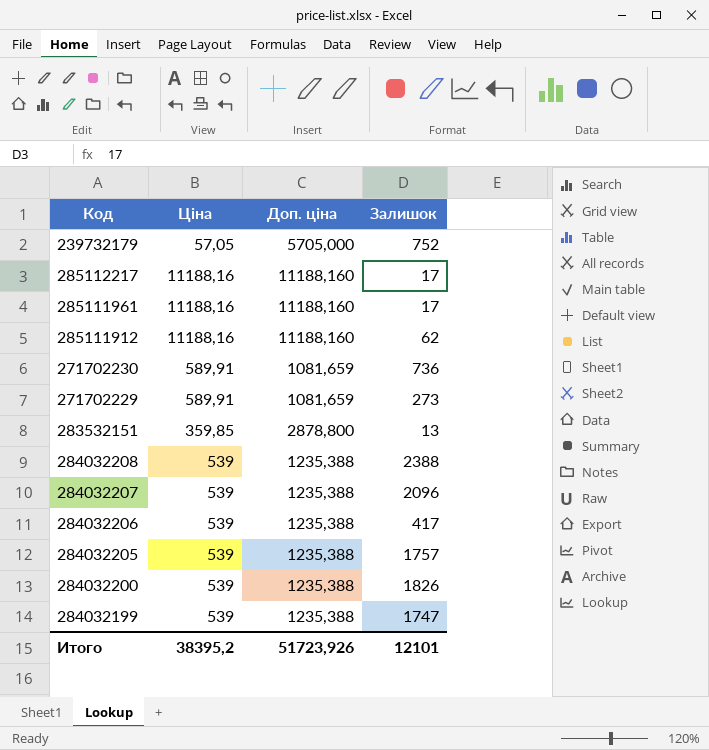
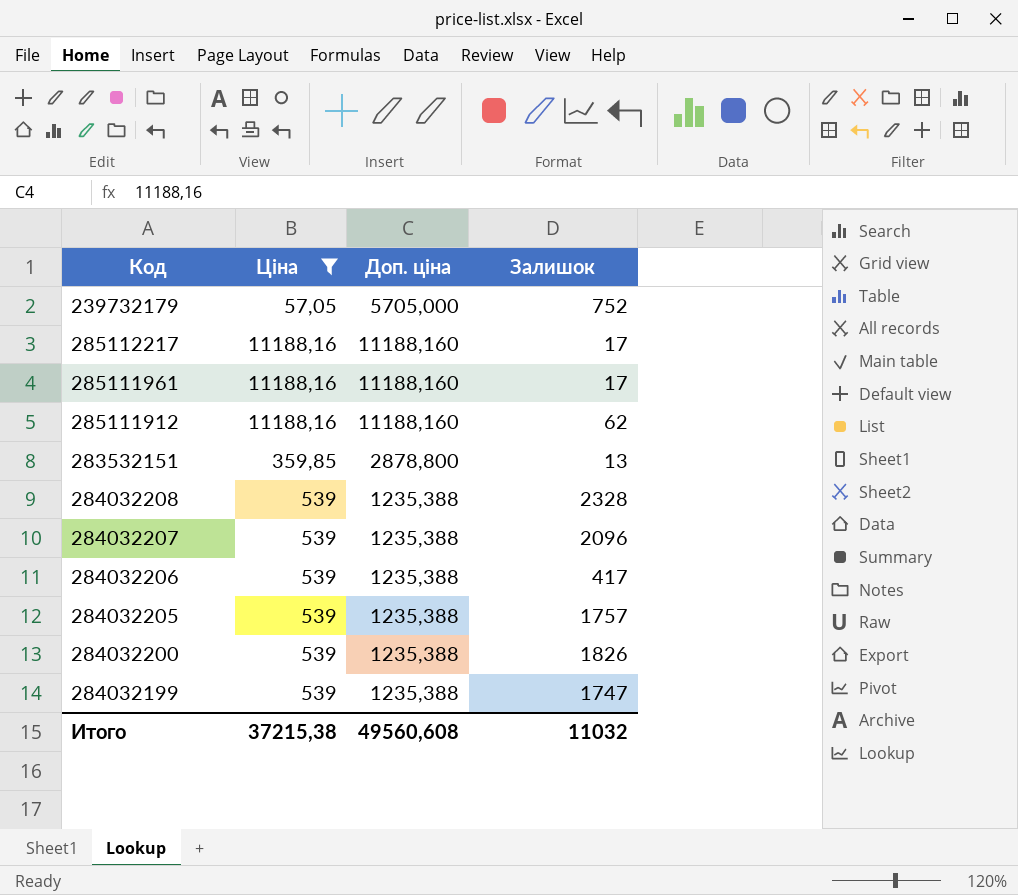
filter: none -> Ціна != 589,91
284032208 | Залишок: 2388 -> 2328
Итого | Ціна: 38395,2 -> 37215,38
Итого | Доп. ціна: 51723,926 -> 49560,608
Итого | Залишок: 12101 -> 11032

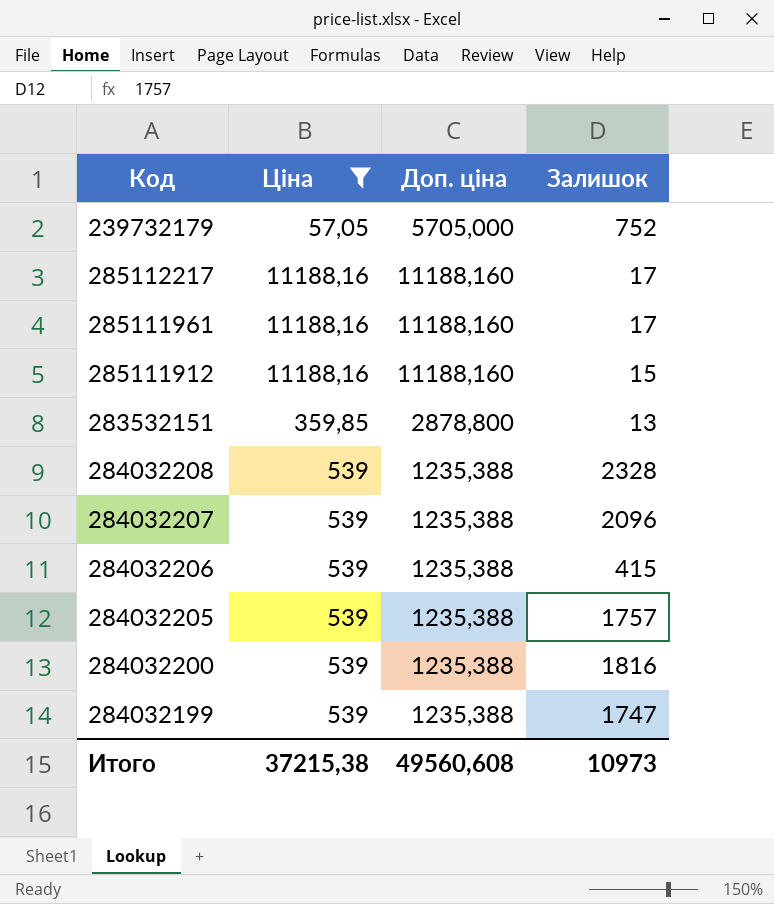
285111912 | Залишок: 62 -> 15
284032206 | Залишок: 417 -> 415
284032200 | Залишок: 1826 -> 1816
Итого | Залишок: 11032 -> 10973

